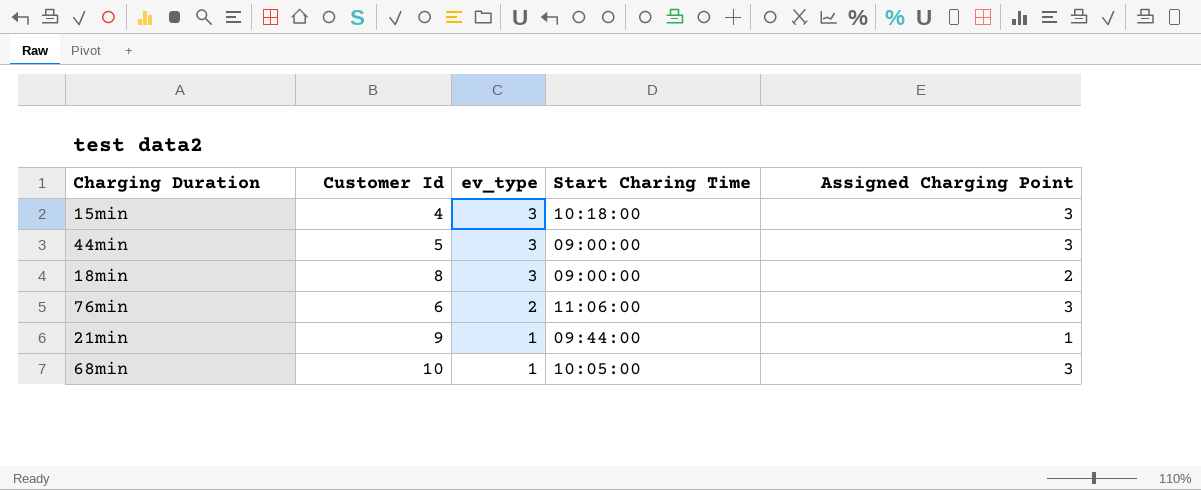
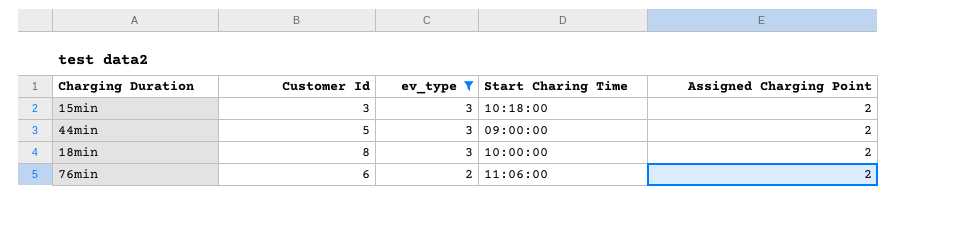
filter: none -> ev_type != 1
15min | Customer Id: 4 -> 3
15min | Assigned Charging Point: 3 -> 2
44min | Assigned Charging Point: 3 -> 2
18min | Start Charing Time: 09:00:00 -> 10:00:00
76min | Assigned Charging Point: 3 -> 2

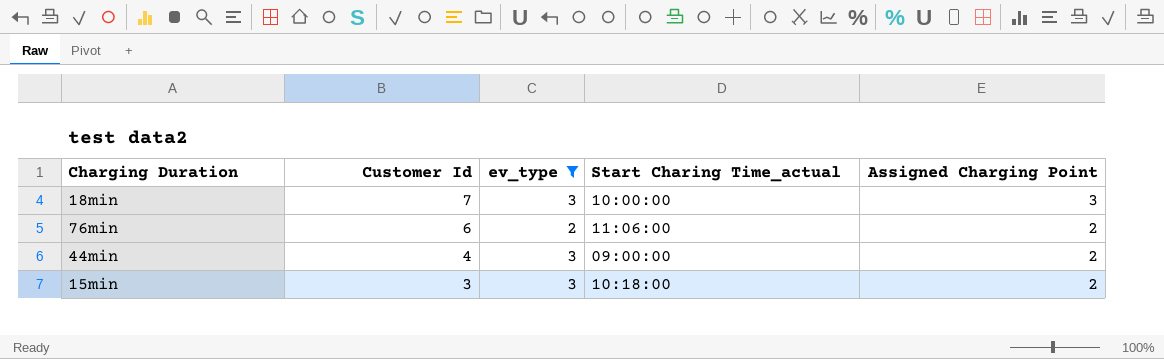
row order: ev_type descending -> Customer Id descending
column name: Start Charing Time -> Start Charing Time_actual
18min | Customer Id: 8 -> 7
18min | Assigned Charging Point: 2 -> 3
44min | Customer Id: 5 -> 4

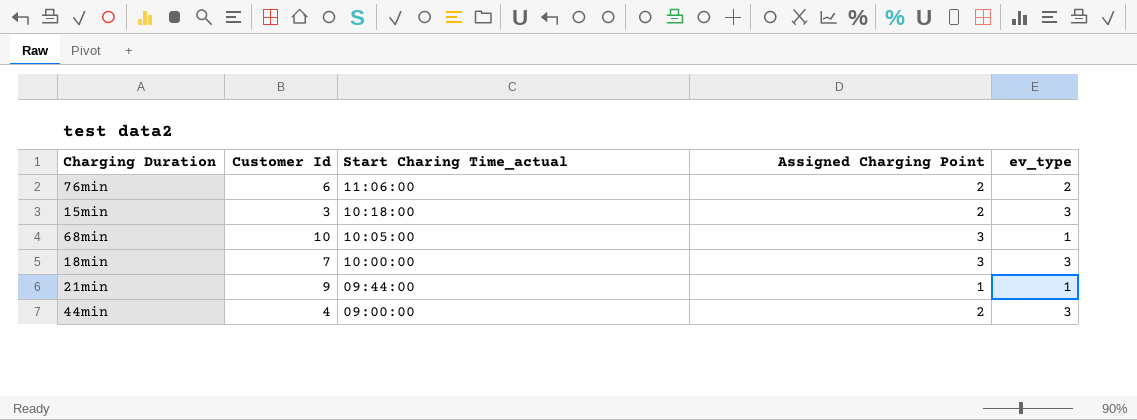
filter: ev_type != 1 -> none
row order: Customer Id descending -> Start Charing Time_actual descending
column ev_type | position: 3 -> 5

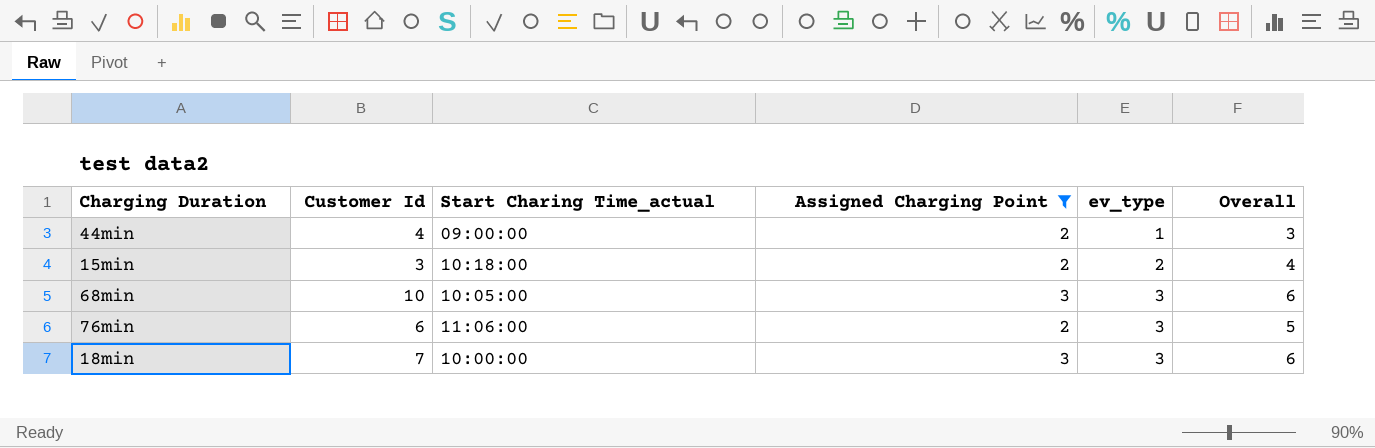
filter: none -> Assigned Charging Point != 1
row order: Start Charing Time_actual descending -> ev_type ascending
column Overall | formula: none -> [Assigned Charging Point] + [ev_type]
44min | ev_type: 3 -> 1
15min | ev_type: 3 -> 2
68min | ev_type: 1 -> 3
76min | ev_type: 2 -> 3

